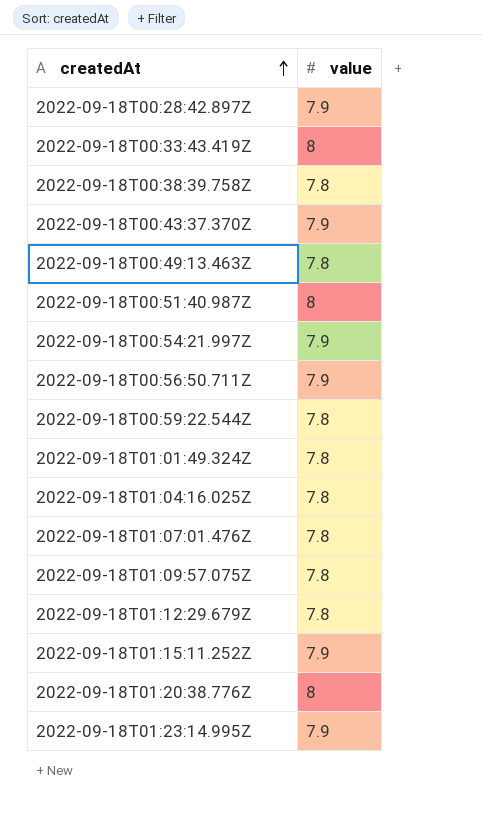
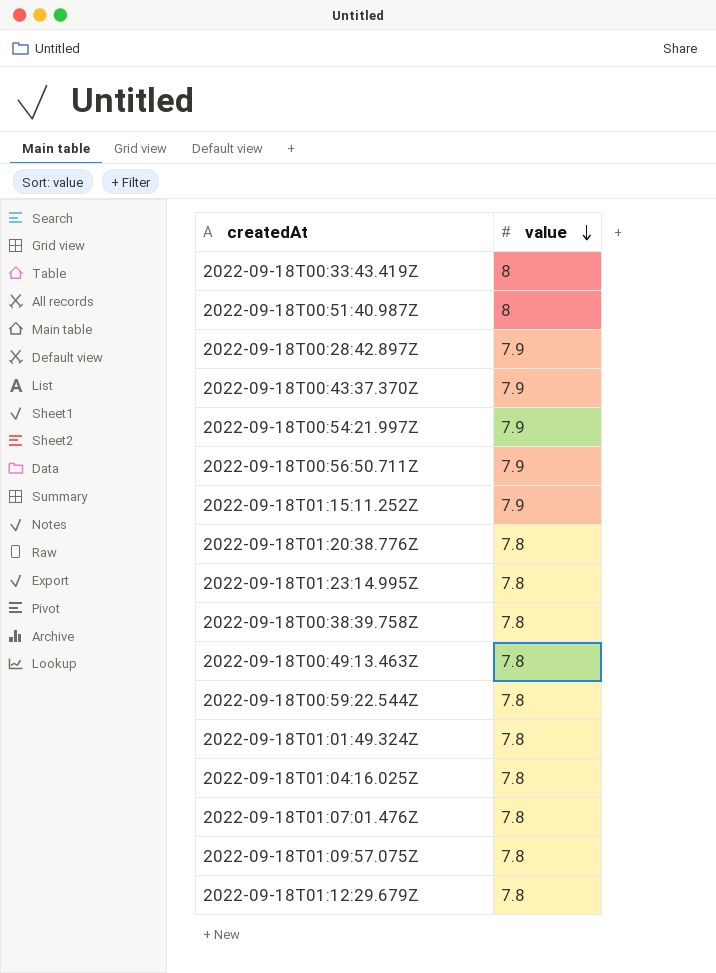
row order: createdAt ascending -> value descending
2022-09-18T01:20:38.776Z | value: 8 -> 7.8
2022-09-18T01:23:14.995Z | value: 7.9 -> 7.8

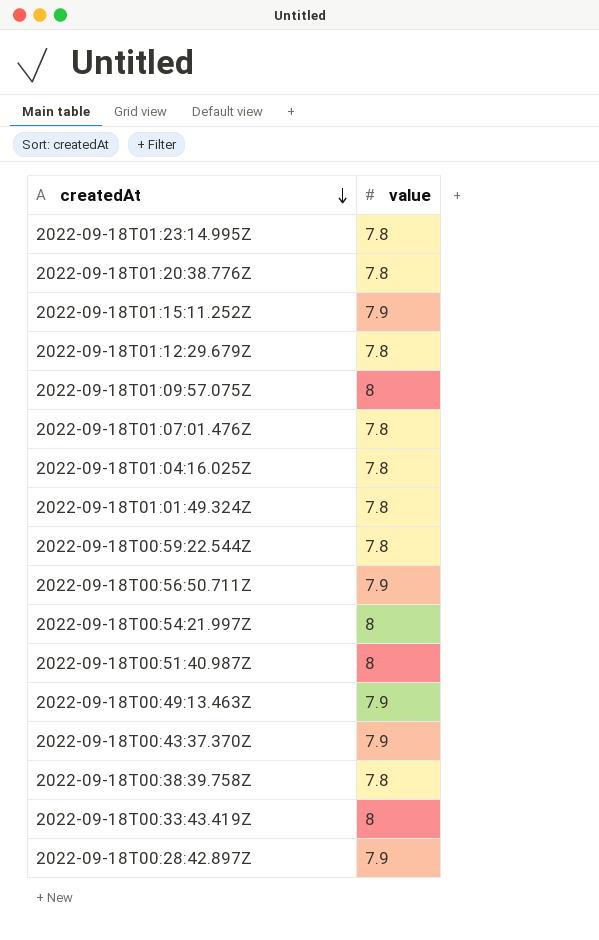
row order: value descending -> createdAt descending
2022-09-18T01:09:57.075Z | value: 7.8 -> 8
2022-09-18T00:54:21.997Z | value: 7.9 -> 8
2022-09-18T00:49:13.463Z | value: 7.8 -> 7.9

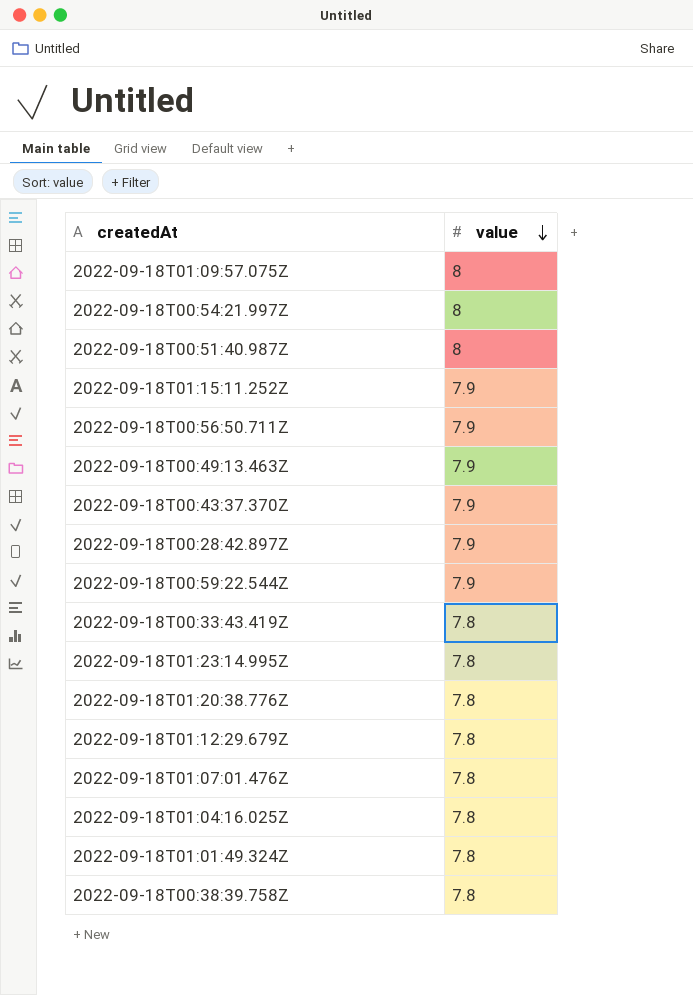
row order: createdAt descending -> value descending
2022-09-18T00:59:22.544Z | value: 7.8 -> 7.9
2022-09-18T00:33:43.419Z | value: 8 -> 7.8

